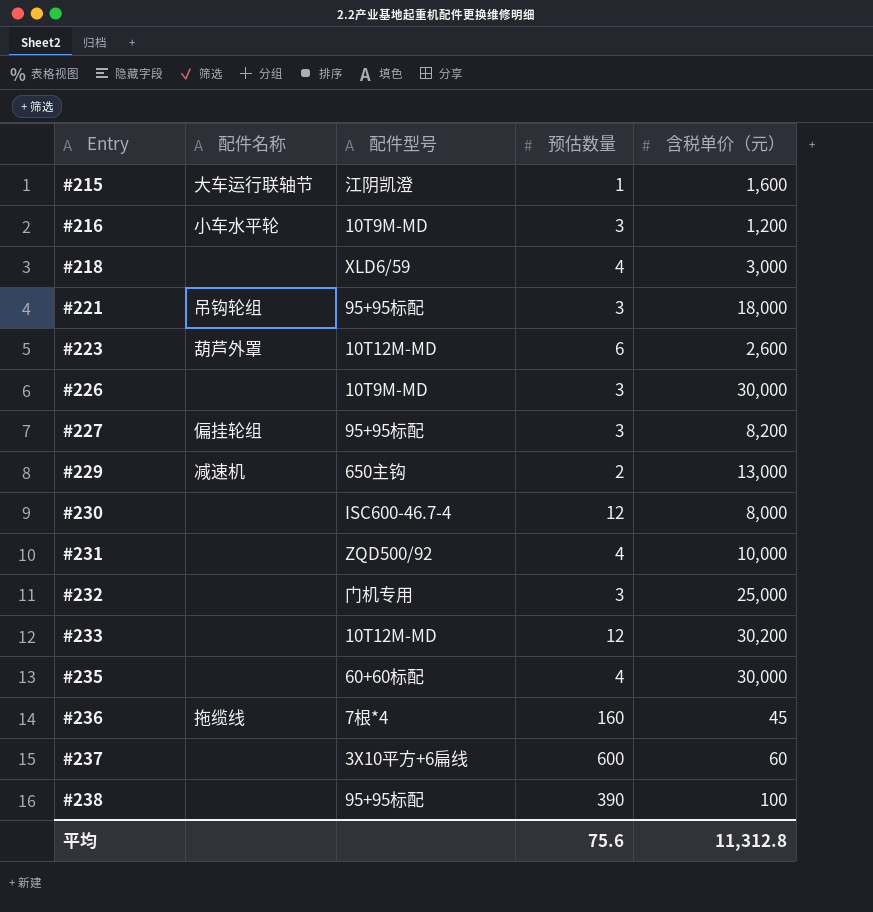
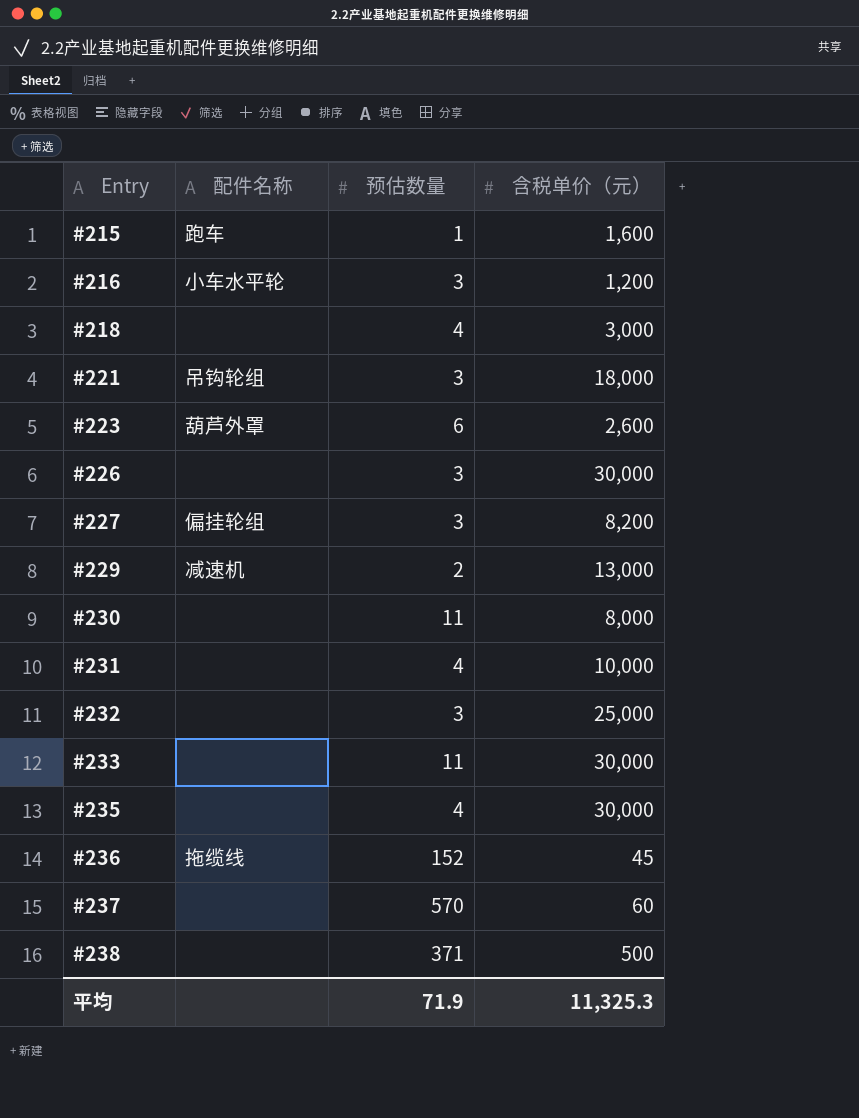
column 配件型号 | position: 3 -> none
#215 | 配件名称: 大车运行联轴节 -> 跑车
#230 | 预估数量: 12 -> 11
#233 | 预估数量: 12 -> 11
#233 | 含税单价（元）: 30,200 -> 30,000
#236 | 预估数量: 160 -> 152
#237 | 预估数量: 600 -> 570
#238 | 预估数量: 390 -> 371
#238 | 含税单价（元）: 100 -> 500
平均 | 预估数量: 75.6 -> 71.9
平均 | 含税单价（元）: 11,312.8 -> 11,325.3

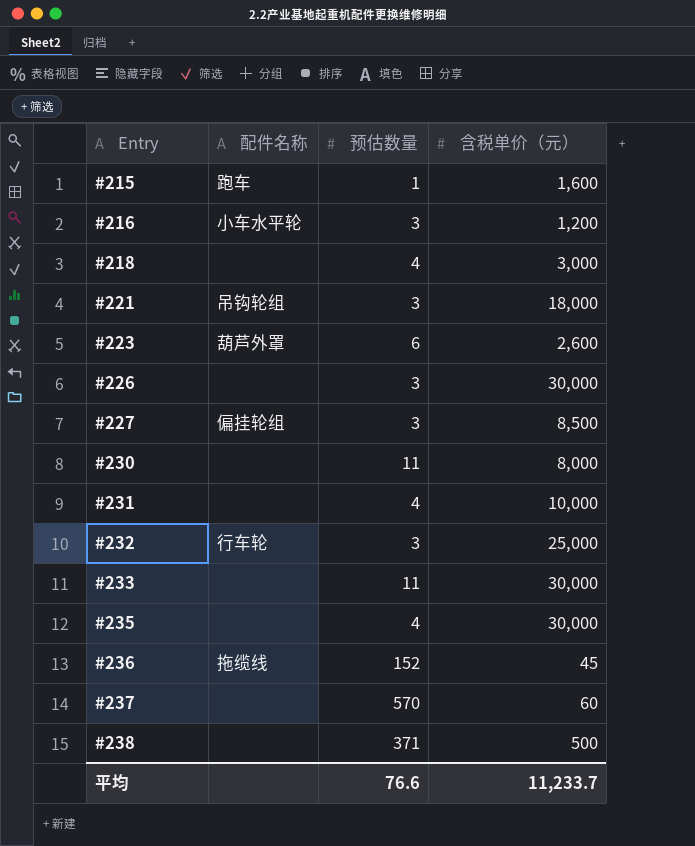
row #229: 减速机 | 2 | 13,000 -> none
#227 | 含税单价（元）: 8,200 -> 8,500
#232 | 配件名称: none -> 行车轮
平均 | 预估数量: 71.9 -> 76.6
平均 | 含税单价（元）: 11,325.3 -> 11,233.7

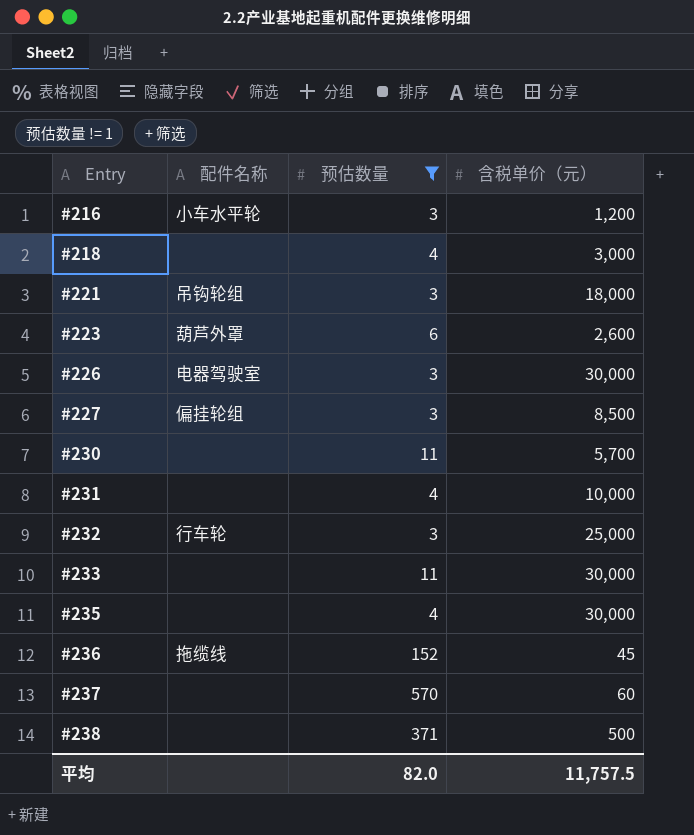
filter: none -> 预估数量 != 1
#226 | 配件名称: none -> 电器驾驶室
#230 | 含税单价（元）: 8,000 -> 5,700
平均 | 预估数量: 76.6 -> 82.0
平均 | 含税单价（元）: 11,233.7 -> 11,757.5

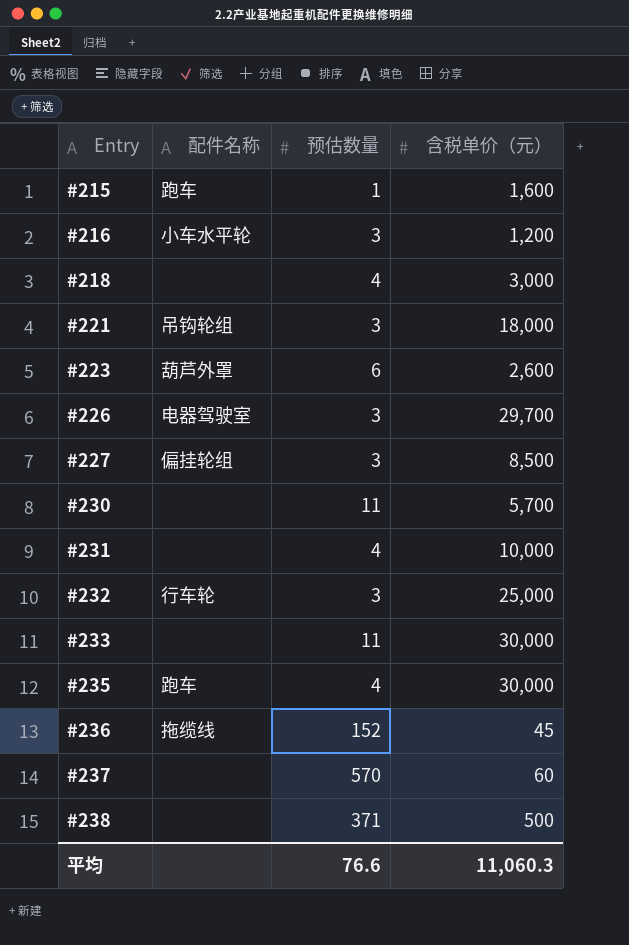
filter: 预估数量 != 1 -> none
#226 | 含税单价（元）: 30,000 -> 29,700
#235 | 配件名称: none -> 跑车
平均 | 预估数量: 82.0 -> 76.6
平均 | 含税单价（元）: 11,757.5 -> 11,060.3

